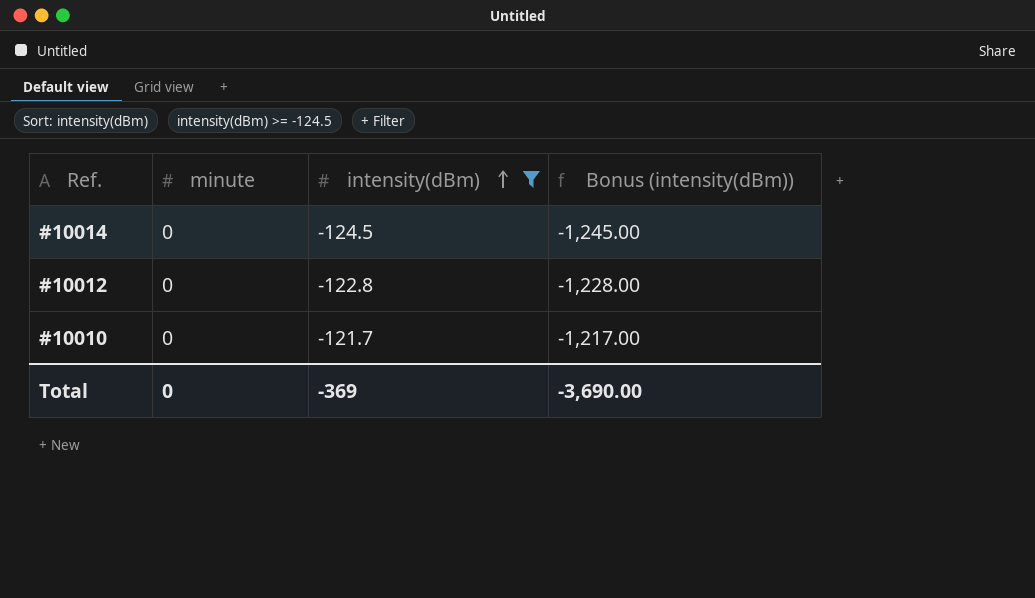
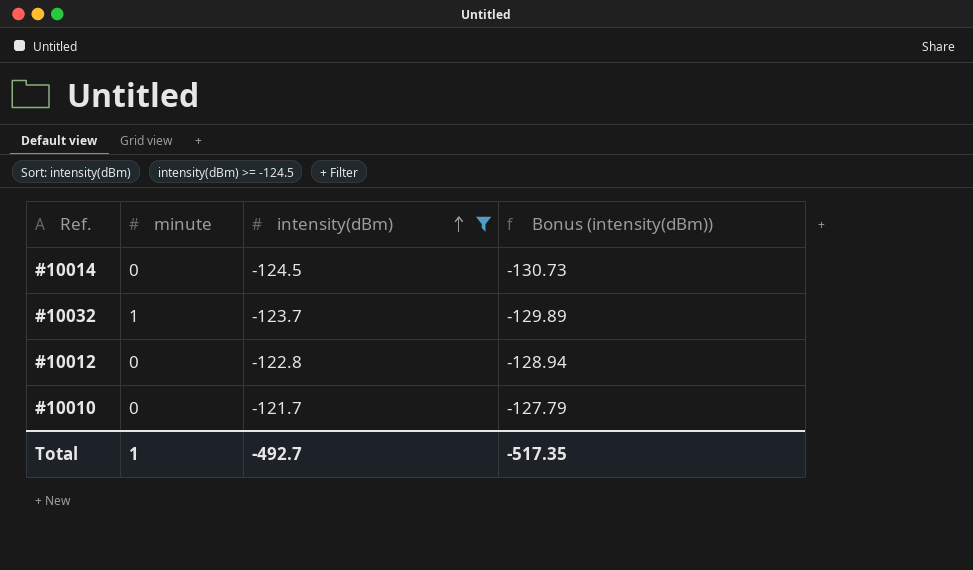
column Bonus (intensity(dBm)) | formula: [intensity(dBm)] * 10 -> [intensity(dBm)] * 1.05
row #10032: none -> 1 | -123.7 | -129.89
Total | minute: 0 -> 1
Total | intensity(dBm): -369 -> -492.7
Total | Bonus (intensity(dBm)): -3,690.00 -> -517.35

